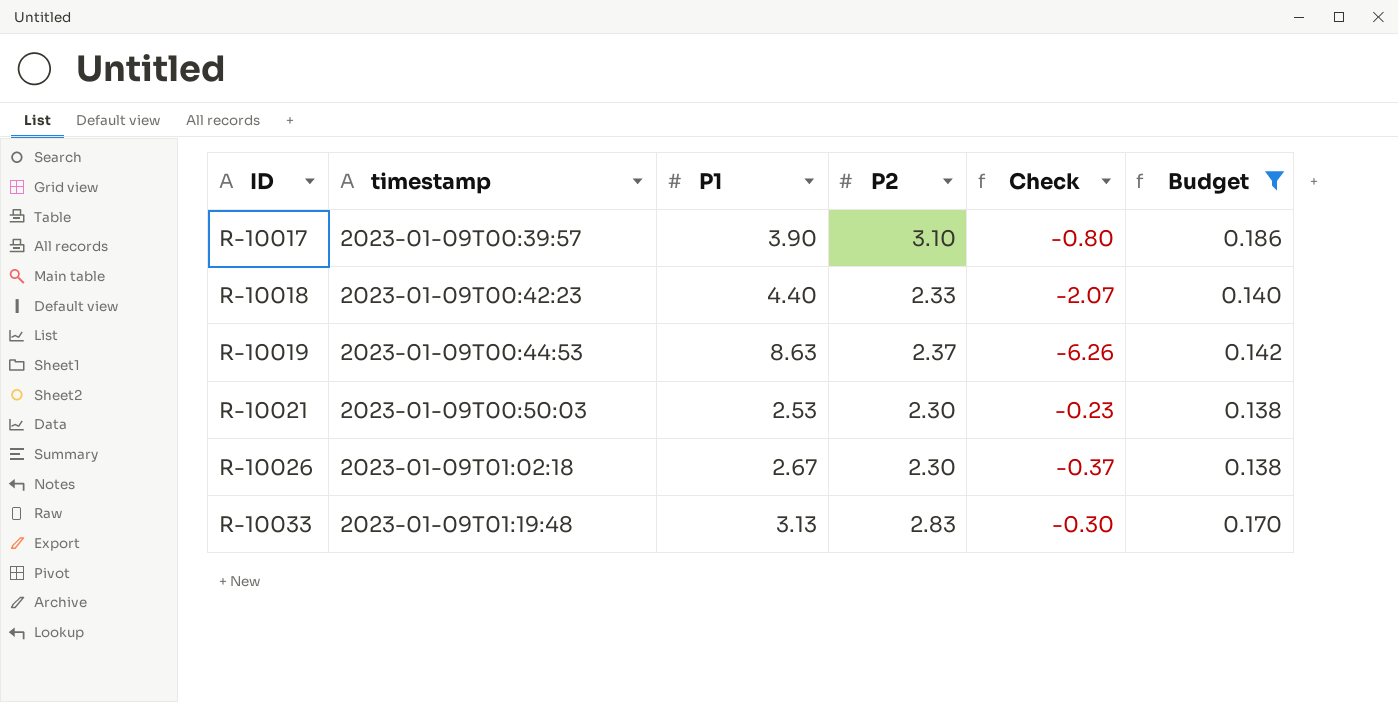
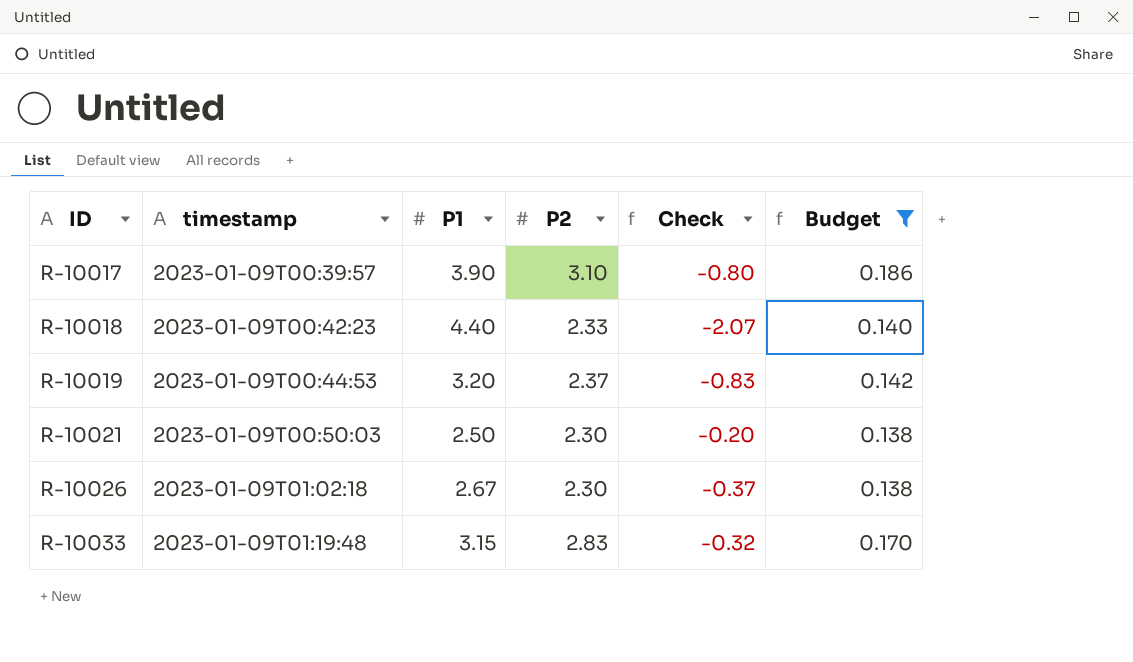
R-10019 | P1: 8.63 -> 3.20
R-10019 | Check: -6.26 -> -0.83
R-10021 | P1: 2.53 -> 2.50
R-10021 | Check: -0.23 -> -0.20
R-10033 | P1: 3.13 -> 3.15
R-10033 | Check: -0.30 -> -0.32

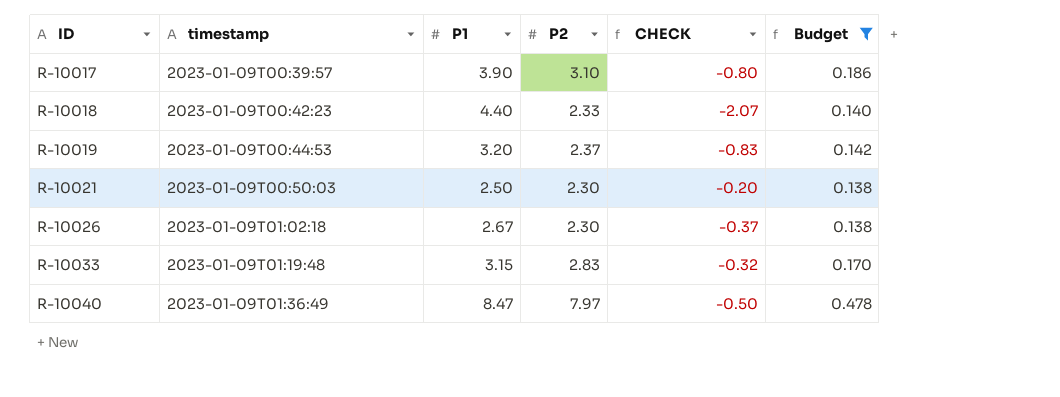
column name: Check -> CHECK
row R-10040: none -> 2023-01-09T01:36:49 | 8.47 | 7.97 | -0.50 | 0.478

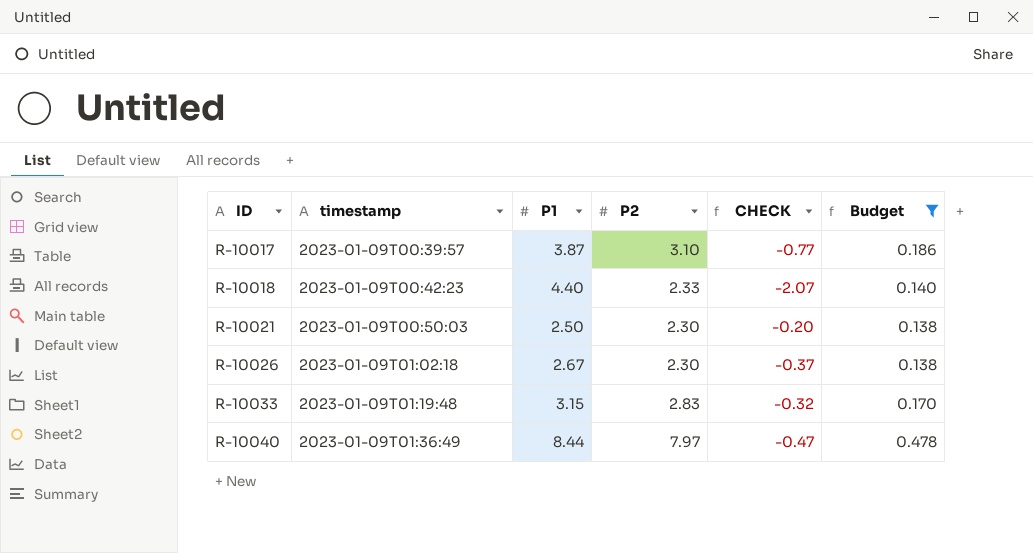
row R-10019: 2023-01-09T00:44:53 | 3.20 | 2.37 | -0.83 | 0.142 -> none
R-10017 | P1: 3.90 -> 3.87
R-10017 | CHECK: -0.80 -> -0.77
R-10040 | P1: 8.47 -> 8.44
R-10040 | CHECK: -0.50 -> -0.47

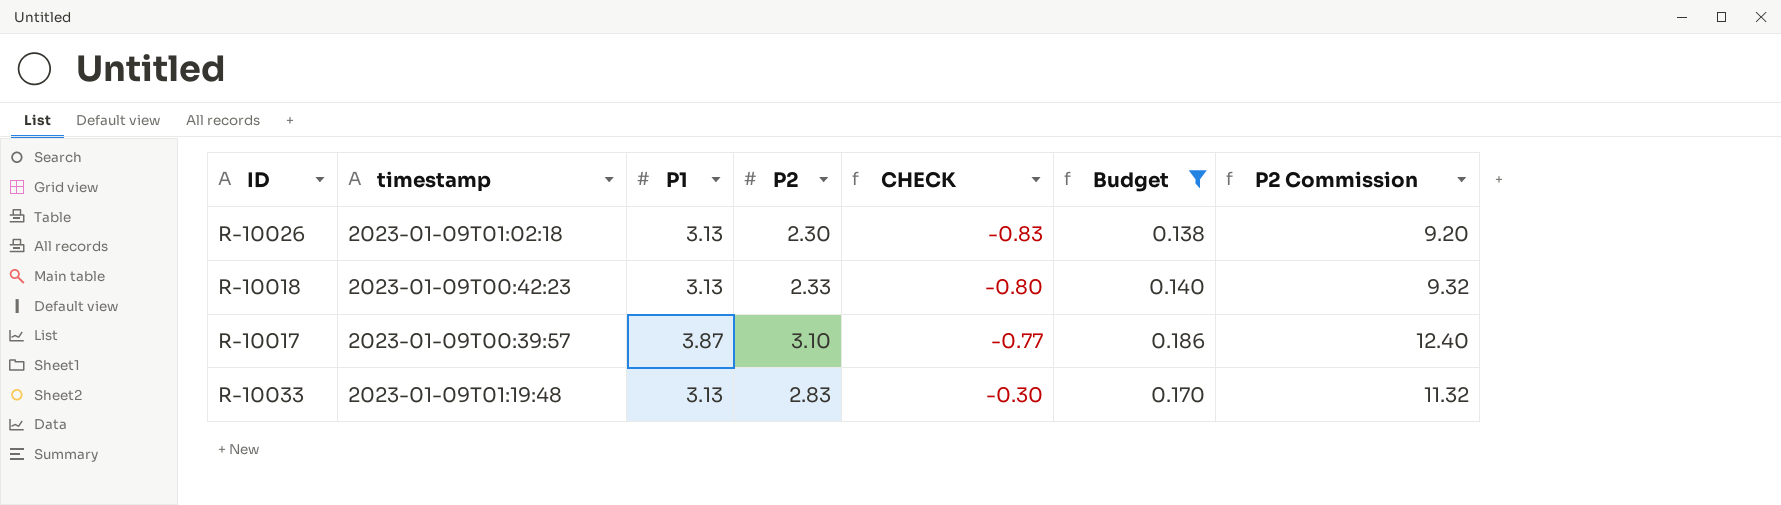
row order: ID ascending -> CHECK ascending
column P2 Commission | formula: none -> [P2] * 4
row R-10021: 2023-01-09T00:50:03 | 2.50 | 2.30 | -0.20 | 0.138 -> none
row R-10040: 2023-01-09T01:36:49 | 8.44 | 7.97 | -0.47 | 0.478 -> none
R-10026 | P1: 2.67 -> 3.13
R-10026 | CHECK: -0.37 -> -0.83
R-10018 | P1: 4.40 -> 3.13
R-10018 | CHECK: -2.07 -> -0.80
R-10033 | P1: 3.15 -> 3.13
R-10033 | CHECK: -0.32 -> -0.30

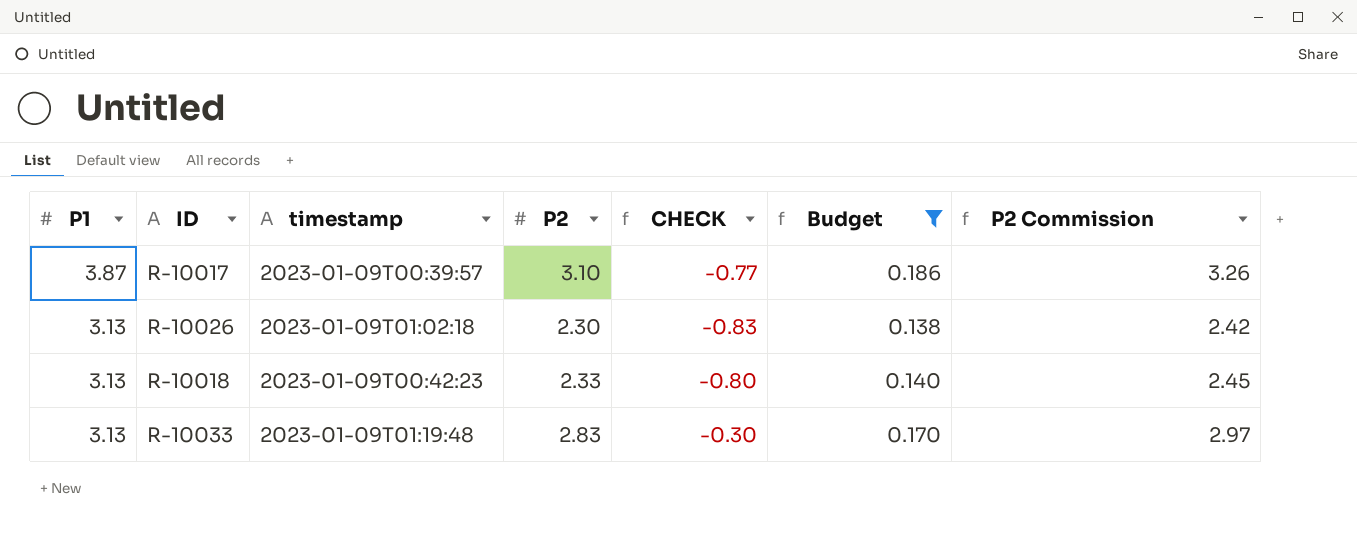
row order: CHECK ascending -> P1 descending
column P1 | position: 3 -> 1
column P2 Commission | formula: [P2] * 4 -> [P2] * 1.05

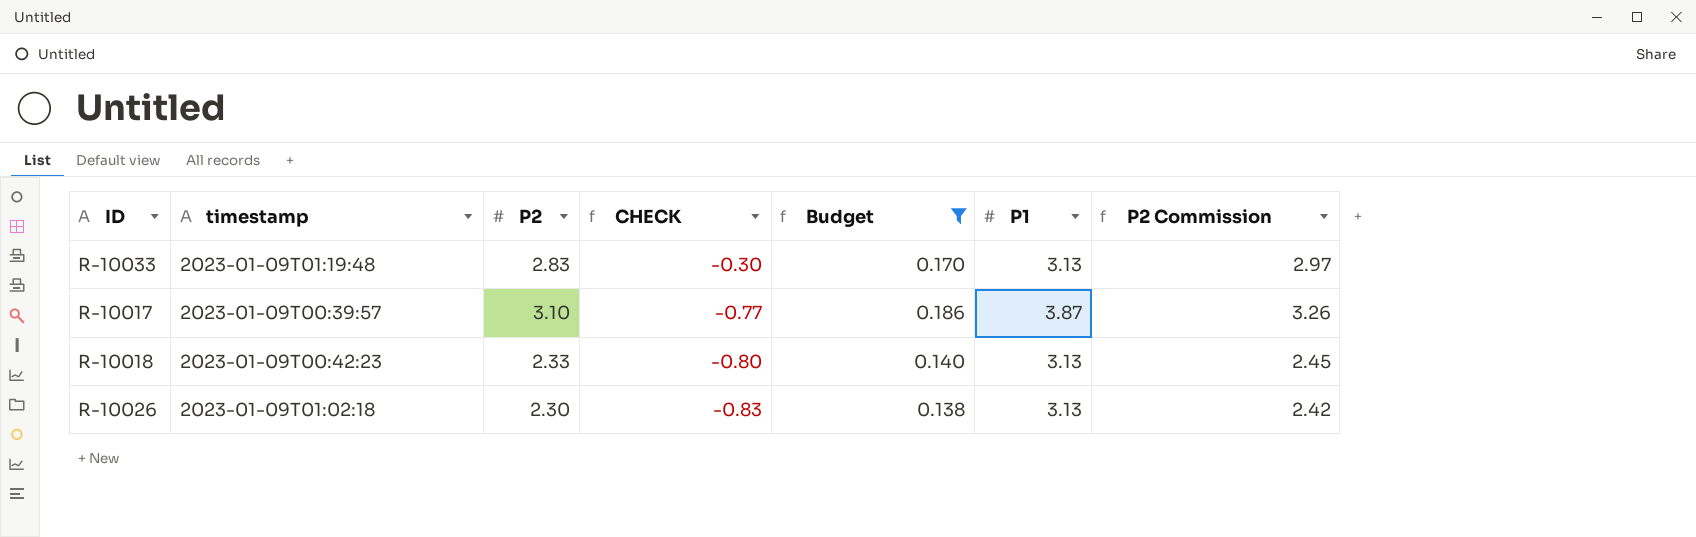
row order: P1 descending -> CHECK descending
column P1 | position: 1 -> 6

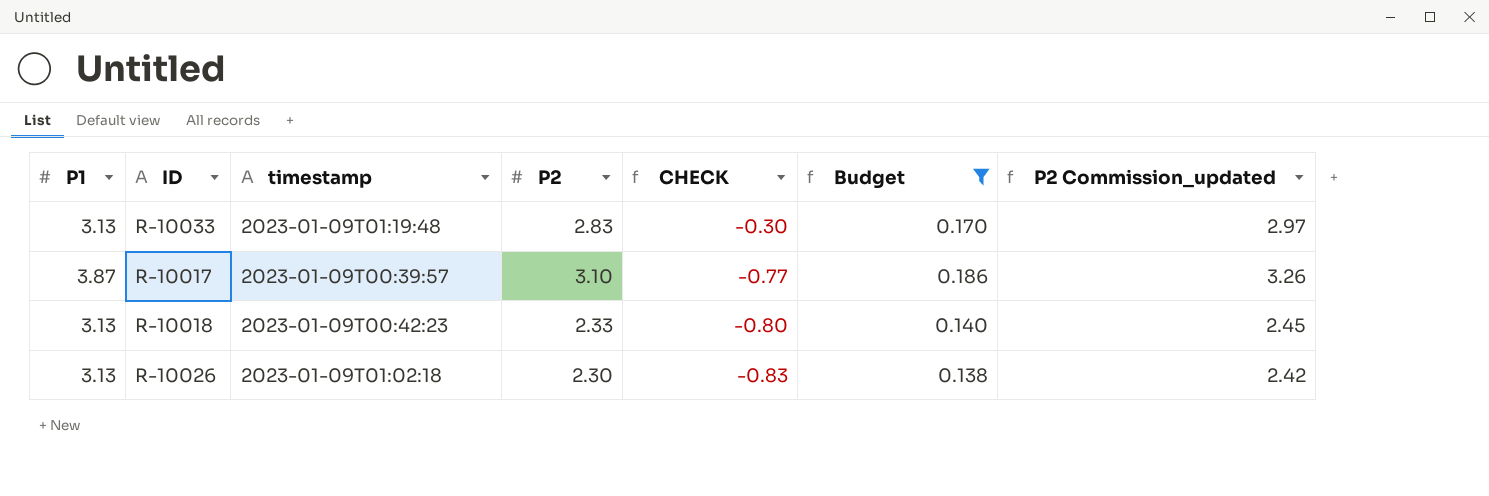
column P1 | position: 6 -> 1
column name: P2 Commission -> P2 Commission_updated

